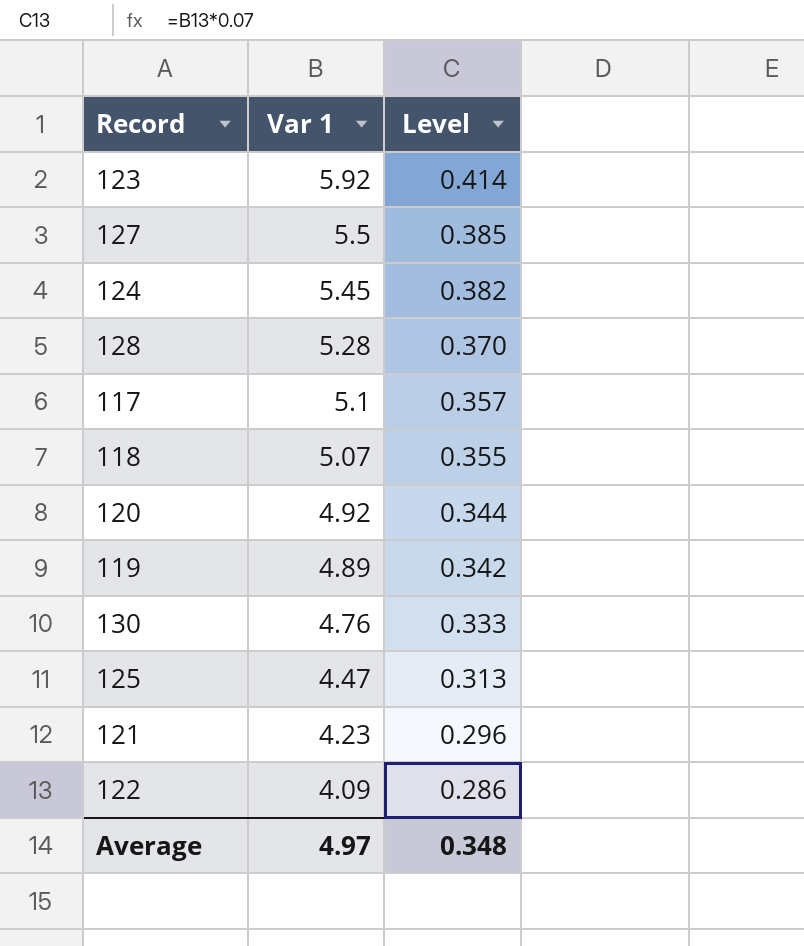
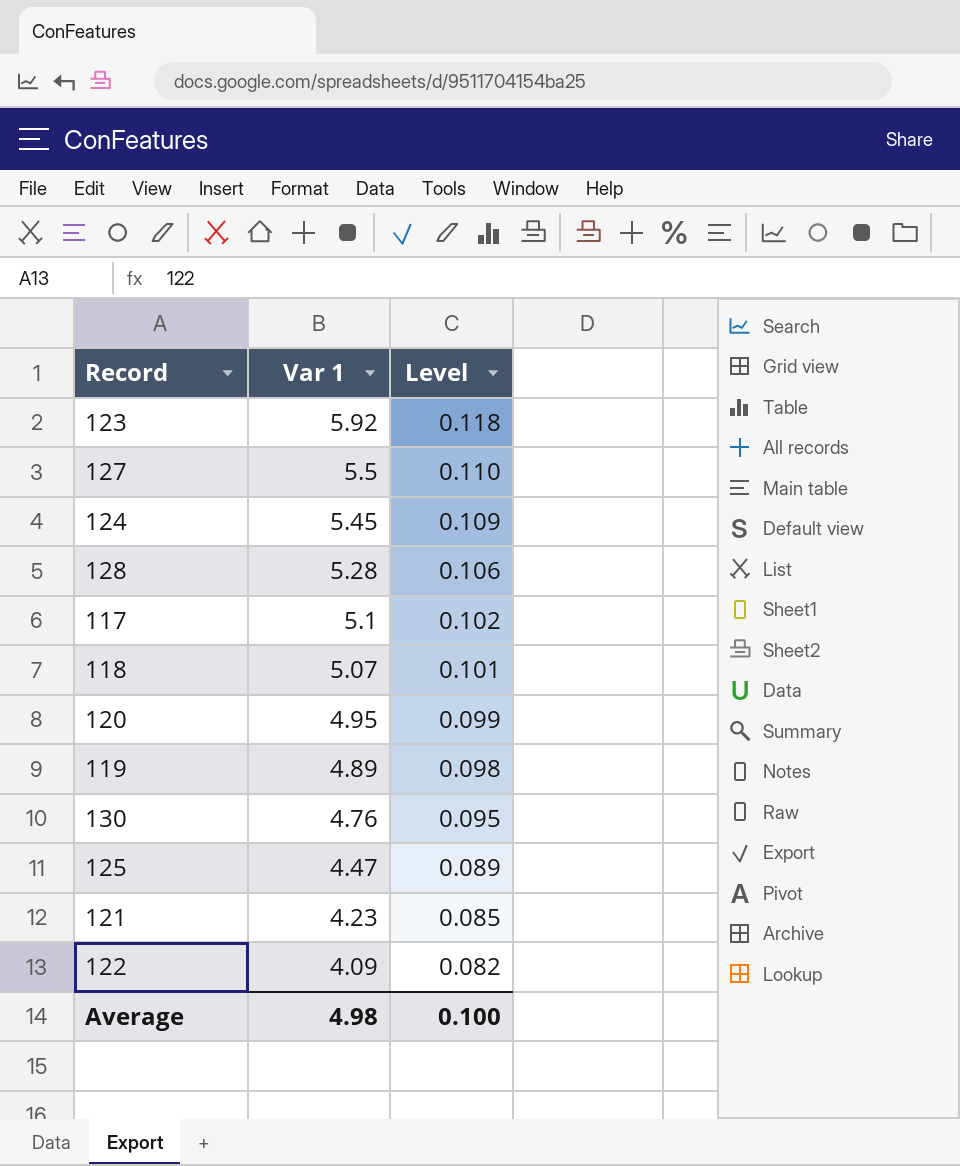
column Level | formula: [Var 1] * 0.07 -> [Var 1] * 0.02
120 | Var 1: 4.92 -> 4.95
Average | Var 1: 4.97 -> 4.98
Average | Level: 0.348 -> 0.100

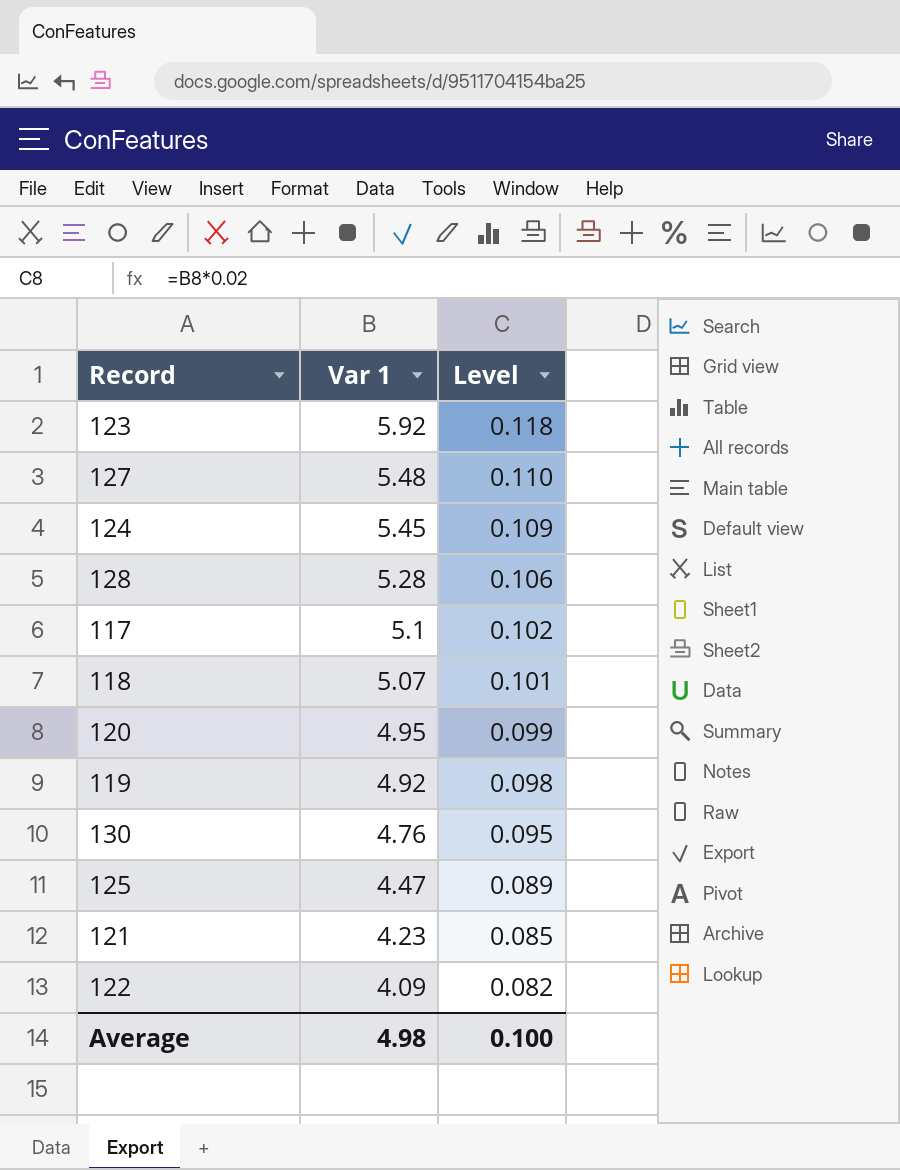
127 | Var 1: 5.5 -> 5.48
119 | Var 1: 4.89 -> 4.92

